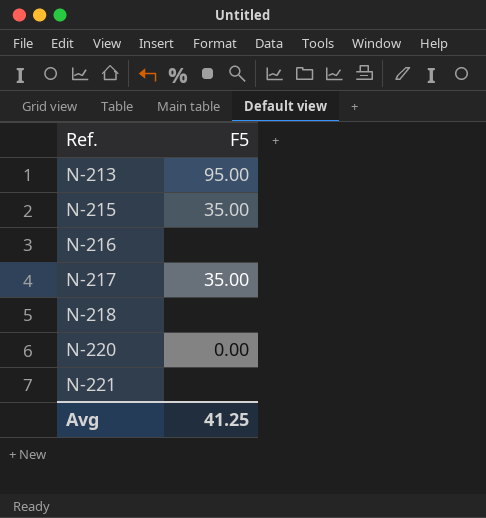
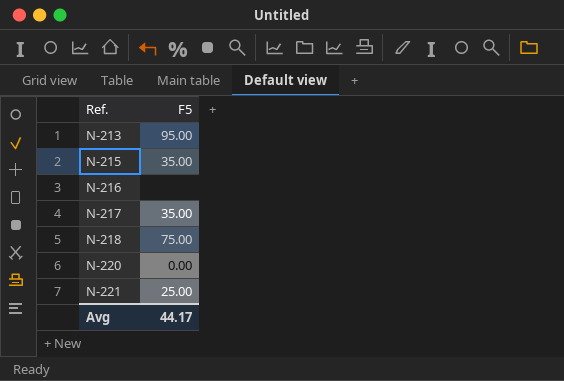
N-218 | F5: none -> 75.00
N-221 | F5: none -> 25.00
Avg | F5: 41.25 -> 44.17

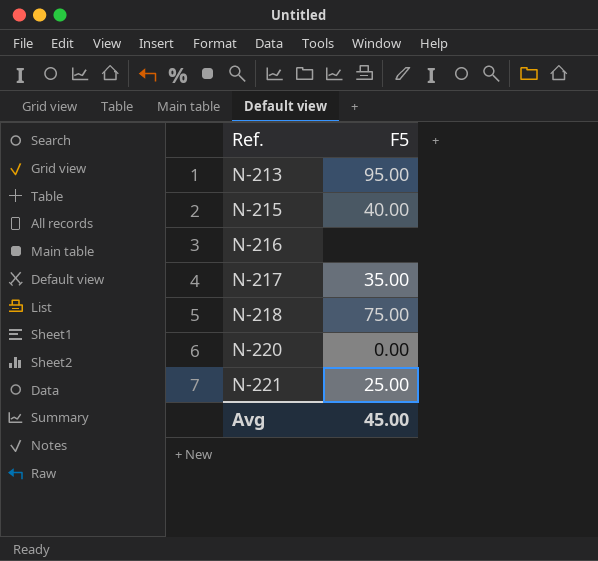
N-215 | F5: 35.00 -> 40.00
Avg | F5: 44.17 -> 45.00

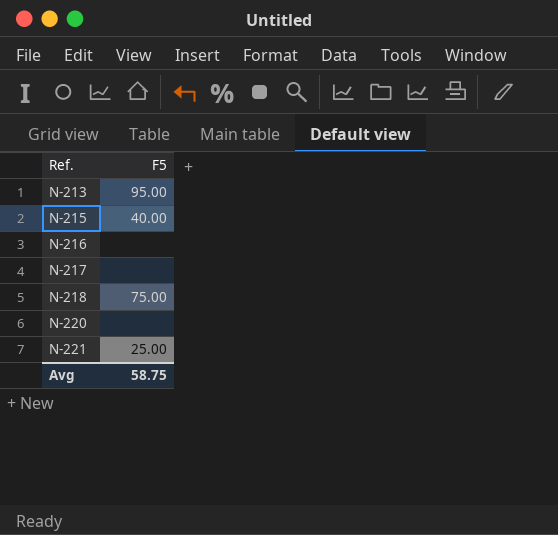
N-217 | F5: 35.00 -> none
N-220 | F5: 0.00 -> none
Avg | F5: 45.00 -> 58.75

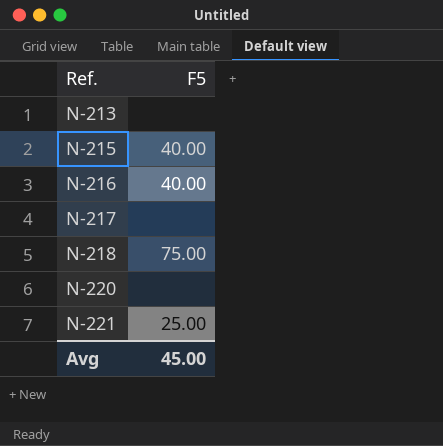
N-213 | F5: 95.00 -> none
N-216 | F5: none -> 40.00
Avg | F5: 58.75 -> 45.00

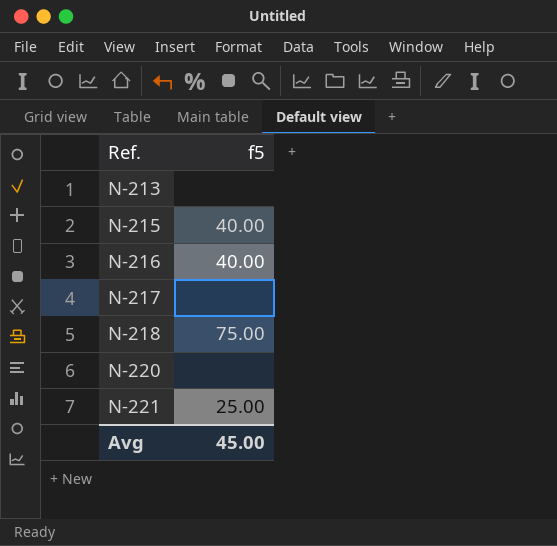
column name: F5 -> f5

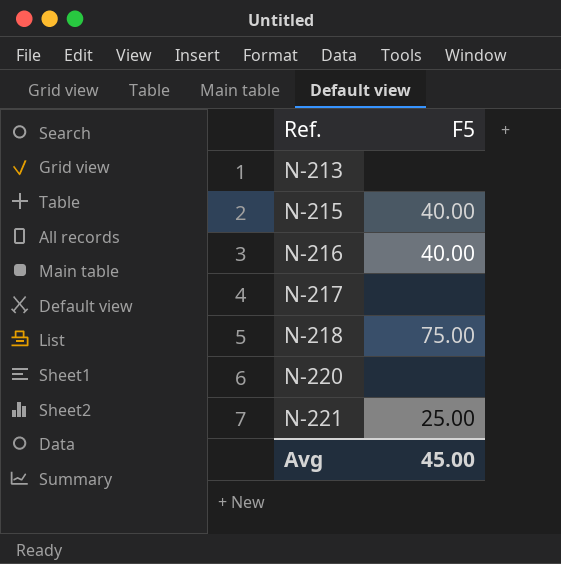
column name: f5 -> F5

